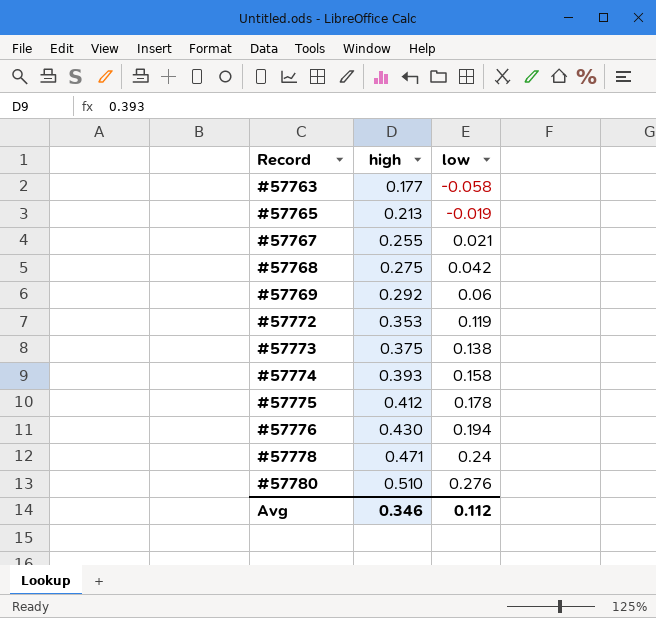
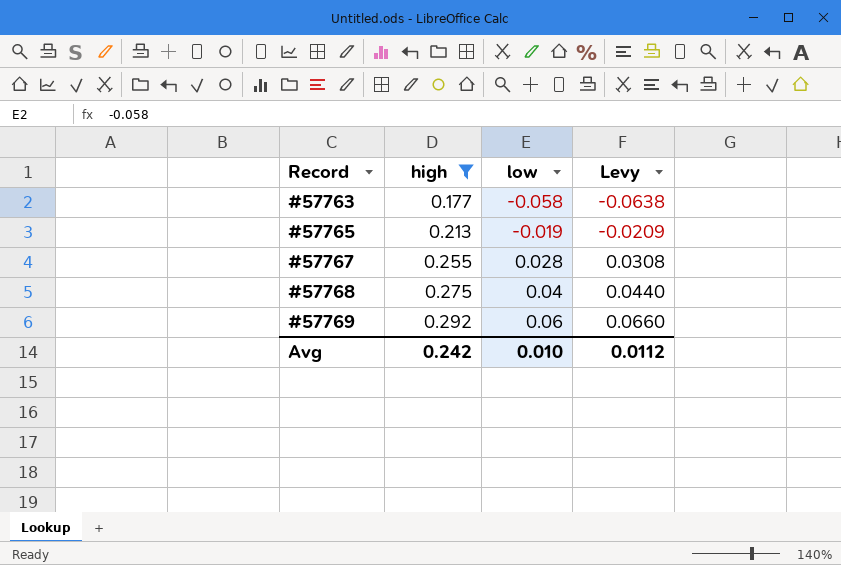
filter: none -> high <= 0.292
column Levy | formula: none -> [low] * 1.1
#57767 | low: 0.021 -> 0.028
#57768 | low: 0.042 -> 0.04
Avg | high: 0.346 -> 0.242
Avg | low: 0.112 -> 0.010

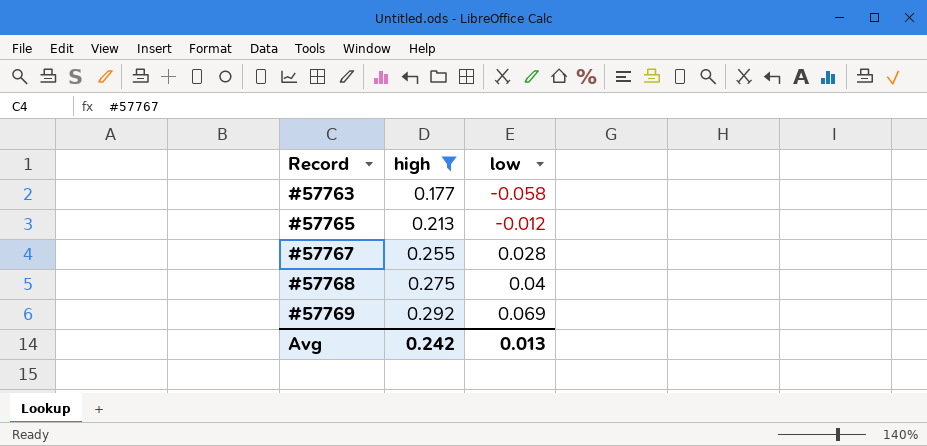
column Levy | formula: [low] * 1.1 -> none
#57765 | low: -0.019 -> -0.012
#57769 | low: 0.06 -> 0.069
Avg | low: 0.010 -> 0.013

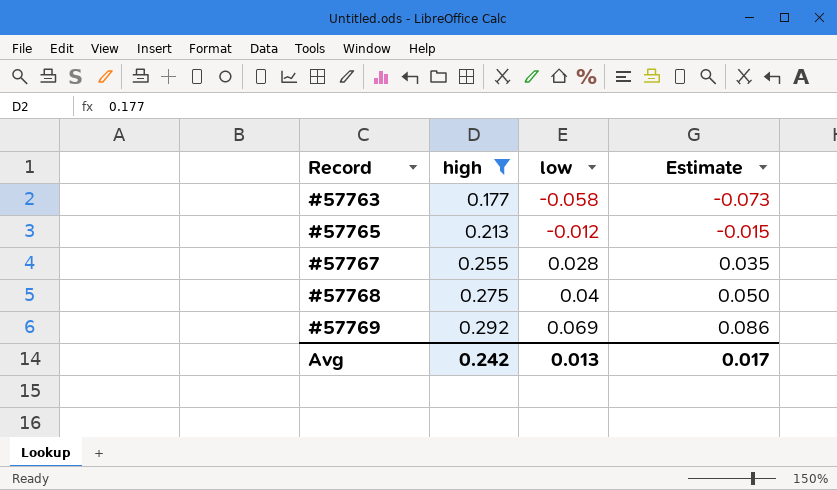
column Estimate | formula: none -> [low] * 1.25

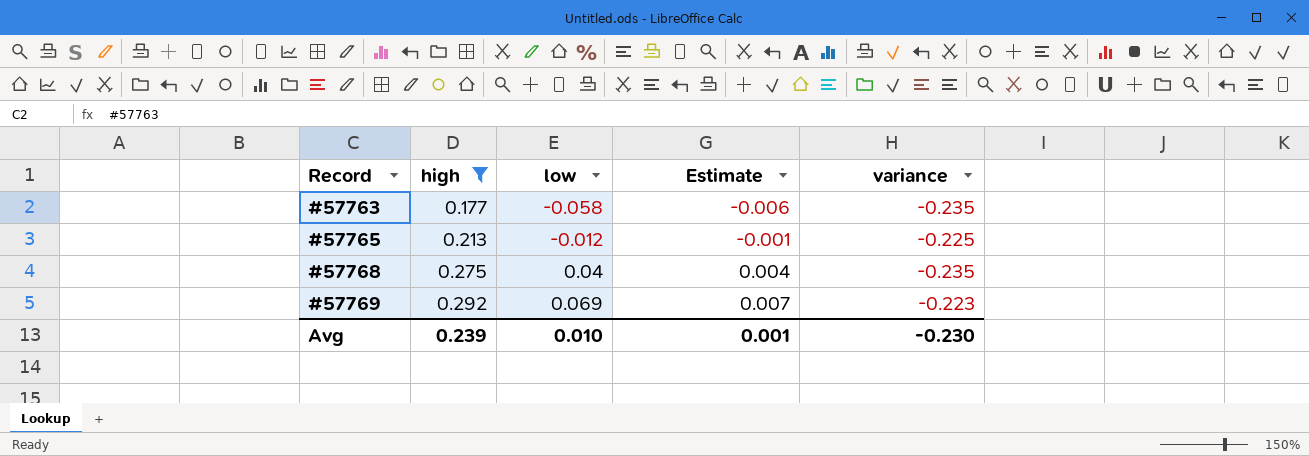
column Estimate | formula: [low] * 1.25 -> [low] * 0.1
column variance | formula: none -> [low] - [high]
row #57767: 0.255 | 0.028 | 0.035 -> none
Avg | high: 0.242 -> 0.239
Avg | low: 0.013 -> 0.010
Avg | Estimate: 0.017 -> 0.001

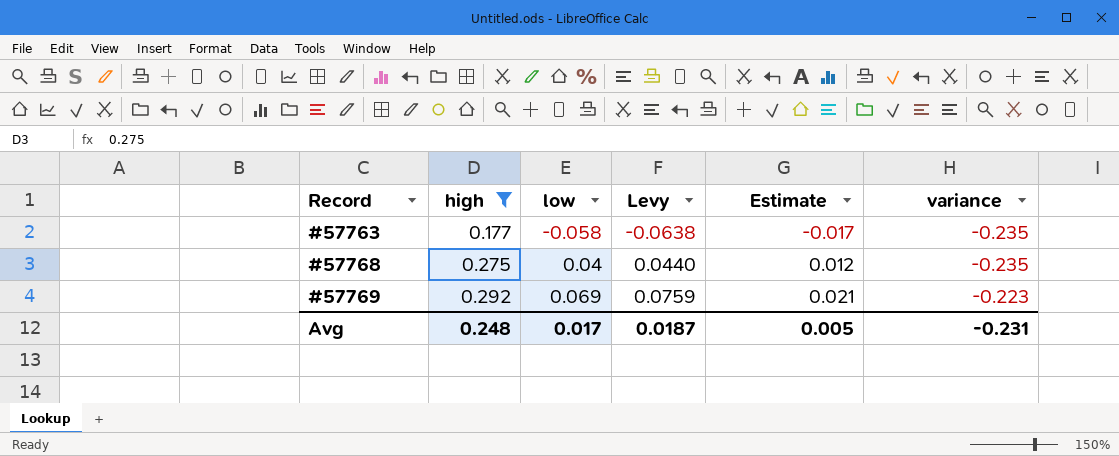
column Levy | formula: none -> [low] * 1.1
column Estimate | formula: [low] * 0.1 -> [low] * 0.3
row #57765: 0.213 | -0.012 | -0.001 | -0.225 -> none
Avg | high: 0.239 -> 0.248
Avg | low: 0.010 -> 0.017
Avg | Estimate: 0.001 -> 0.005
Avg | variance: -0.230 -> -0.231

